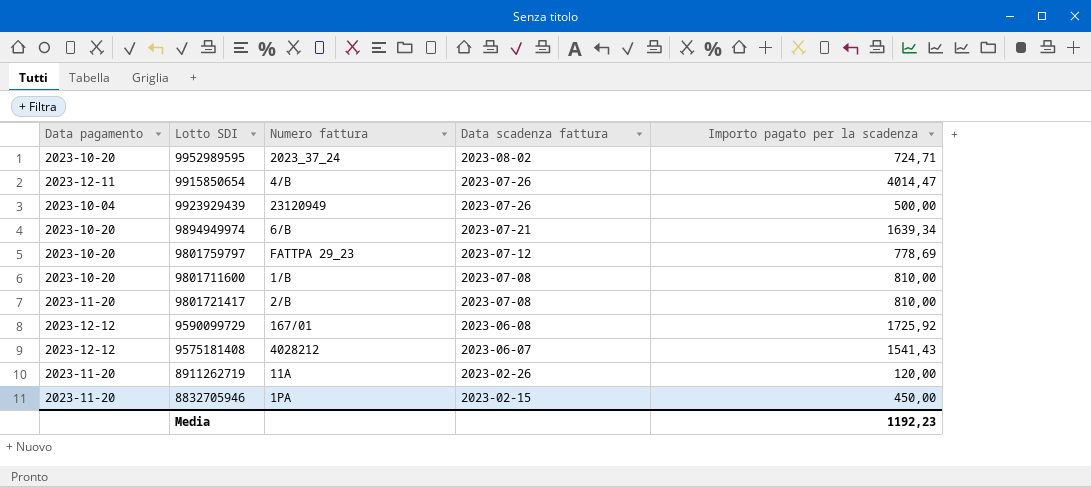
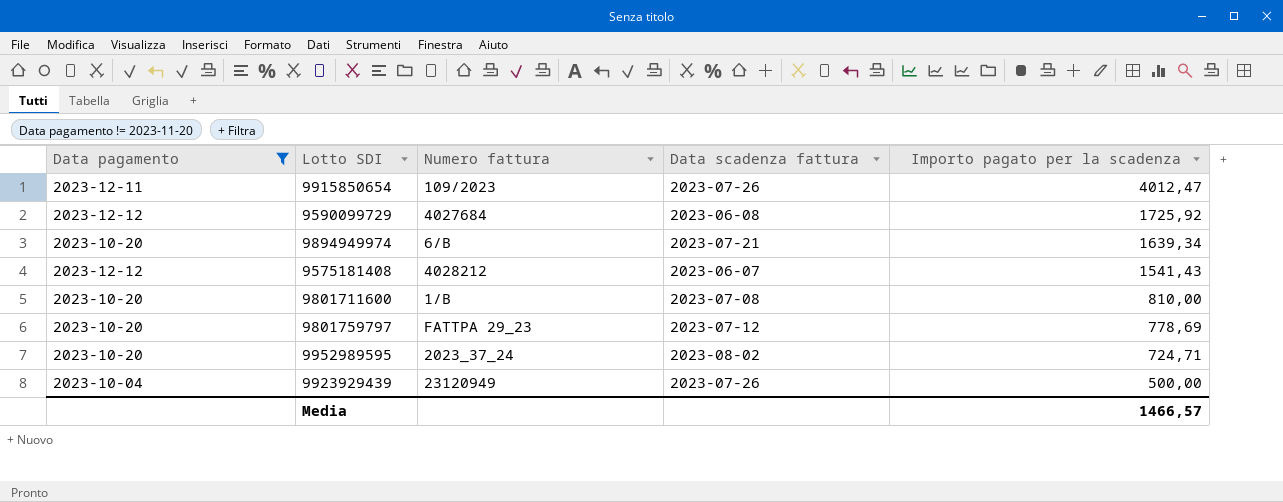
filter: none -> Data pagamento != 2023-11-20
row order: Data scadenza fattura descending -> Importo pagato per la scadenza descending
9915850654 | Numero fattura: 4/B -> 109/2023
9915850654 | Importo pagato per la scadenza: 4014,47 -> 4012,47
9590099729 | Numero fattura: 167/01 -> 4027684
Media | Importo pagato per la scadenza: 1192,23 -> 1466,57

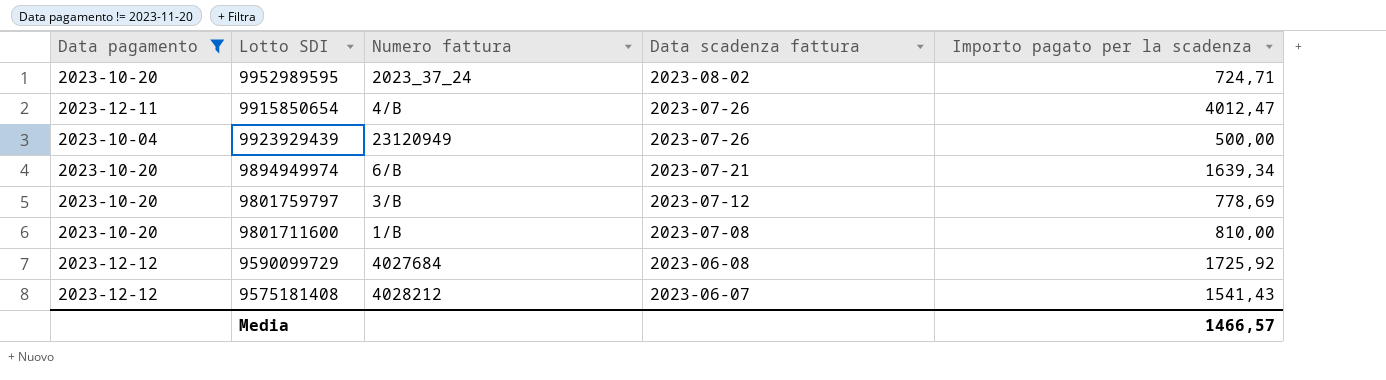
row order: Importo pagato per la scadenza descending -> Data scadenza fattura descending
9915850654 | Numero fattura: 109/2023 -> 4/B
9801759797 | Numero fattura: FATTPA 29_23 -> 3/B

